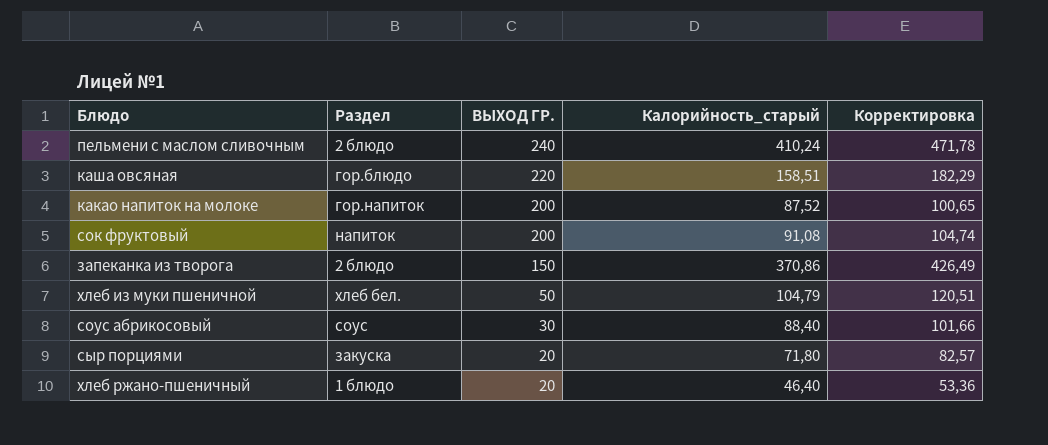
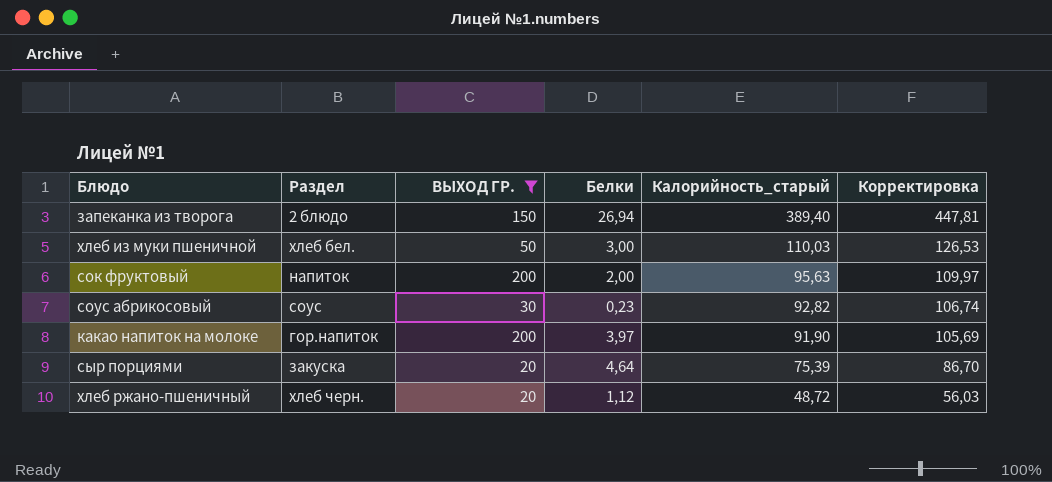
filter: none -> ВЫХОД ГР. <= 200
row order: ВЫХОД ГР. descending -> Калорийность_старый descending
column Белки | position: none -> 4
запеканка из творога | Калорийность_старый: 370,86 -> 389,40
запеканка из творога | Корректировка: 426,49 -> 447,81
хлеб из муки пшеничной | Калорийность_старый: 104,79 -> 110,03
хлеб из муки пшеничной | Корректировка: 120,51 -> 126,53
сок фруктовый | Калорийность_старый: 91,08 -> 95,63
сок фруктовый | Корректировка: 104,74 -> 109,97
соус абрикосовый | Калорийность_старый: 88,40 -> 92,82
соус абрикосовый | Корректировка: 101,66 -> 106,74
какао напиток на молоке | Калорийность_старый: 87,52 -> 91,90
какао напиток на молоке | Корректировка: 100,65 -> 105,69
сыр порциями | Калорийность_старый: 71,80 -> 75,39
сыр порциями | Корректировка: 82,57 -> 86,70
хлеб ржано-пшеничный | Раздел: 1 блюдо -> хлеб черн.
хлеб ржано-пшеничный | Калорийность_старый: 46,40 -> 48,72
хлеб ржано-пшеничный | Корректировка: 53,36 -> 56,03

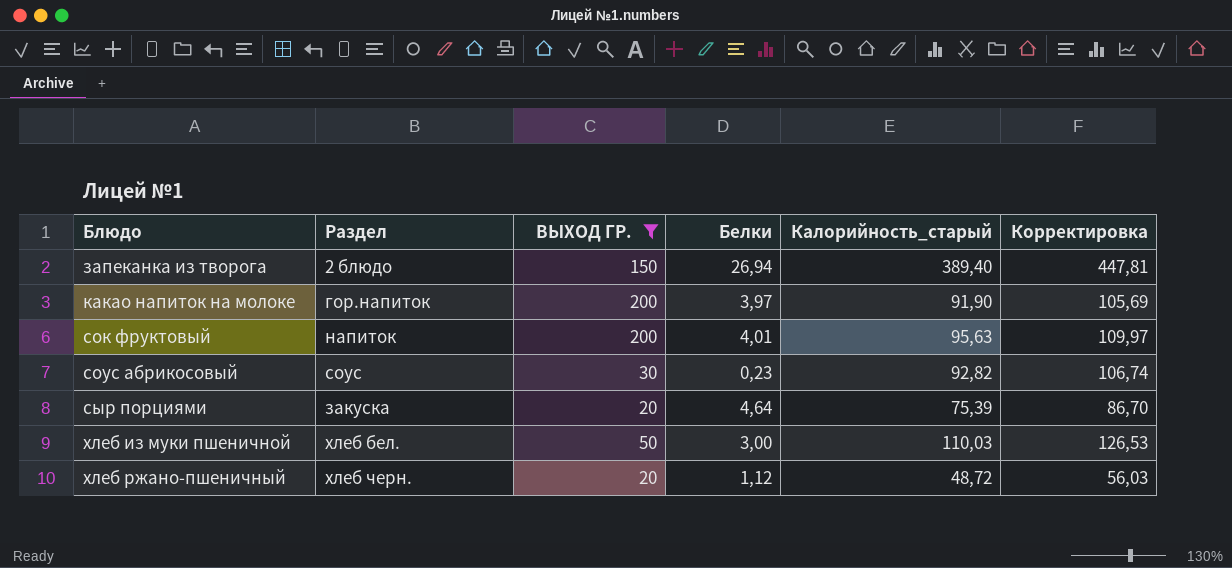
row order: Калорийность_старый descending -> Блюдо ascending
сок фруктовый | Белки: 2,00 -> 4,01

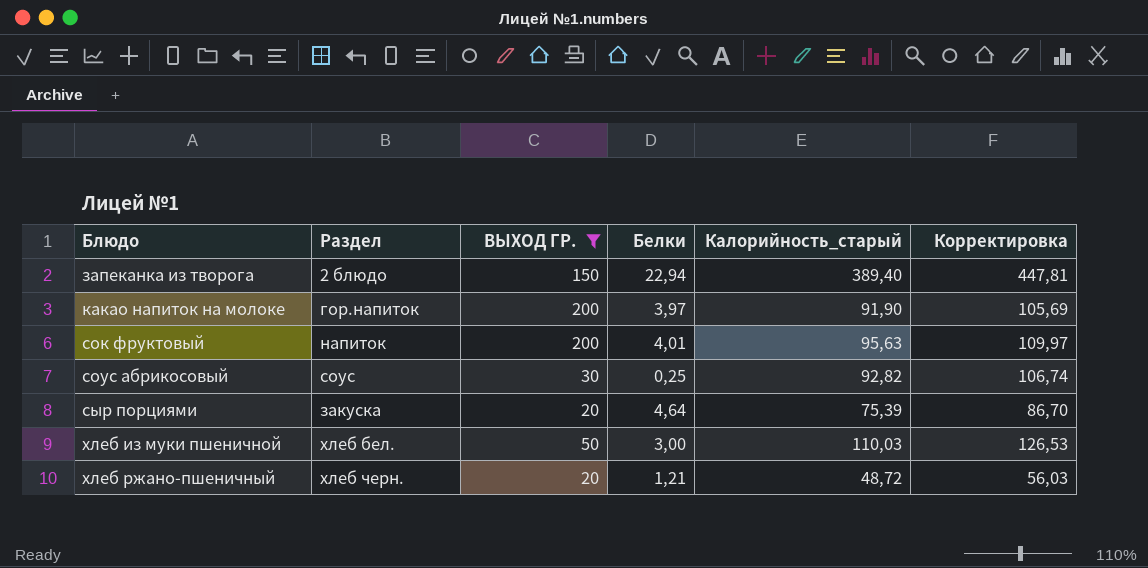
запеканка из творога | Белки: 26,94 -> 22,94
соус абрикосовый | Белки: 0,23 -> 0,25
хлеб ржано-пшеничный | Белки: 1,12 -> 1,21

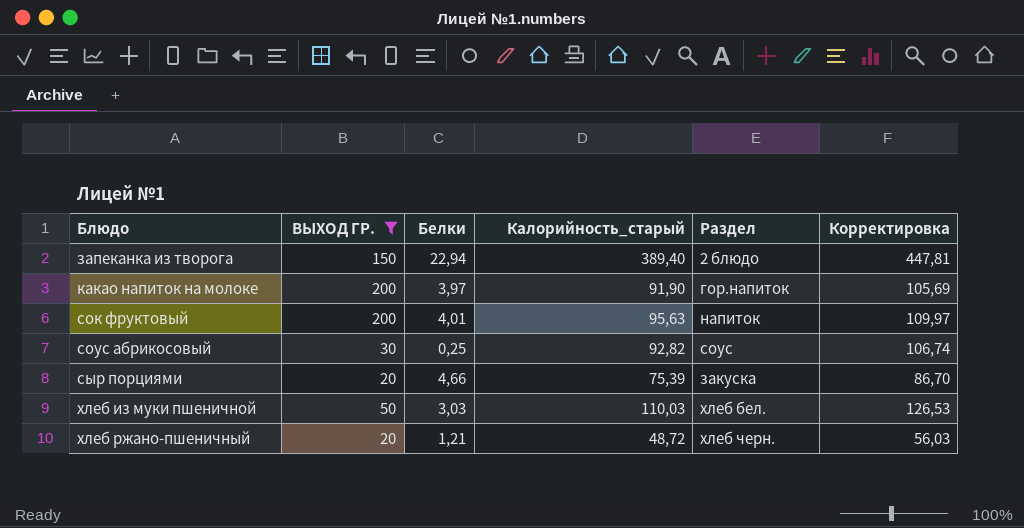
column Раздел | position: 2 -> 5
сыр порциями | Белки: 4,64 -> 4,66
хлеб из муки пшеничной | Белки: 3,00 -> 3,03

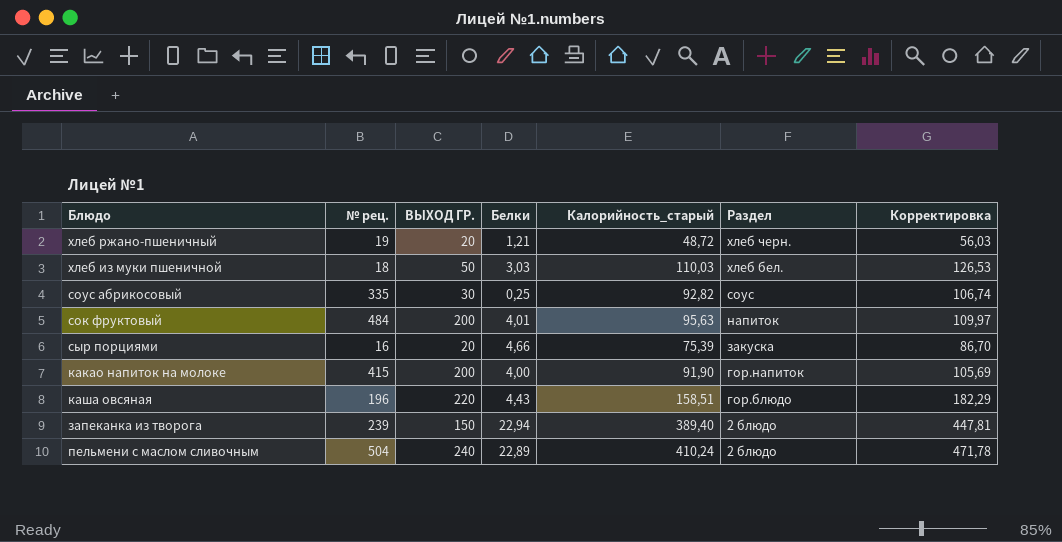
filter: ВЫХОД ГР. <= 200 -> none
row order: Блюдо ascending -> Раздел descending
column № рец. | position: none -> 2
какао напиток на молоке | Белки: 3,97 -> 4,00

